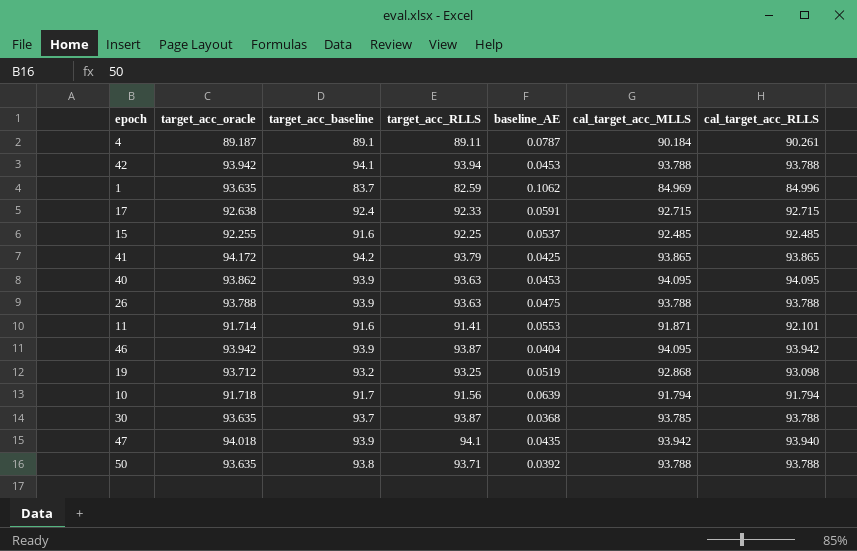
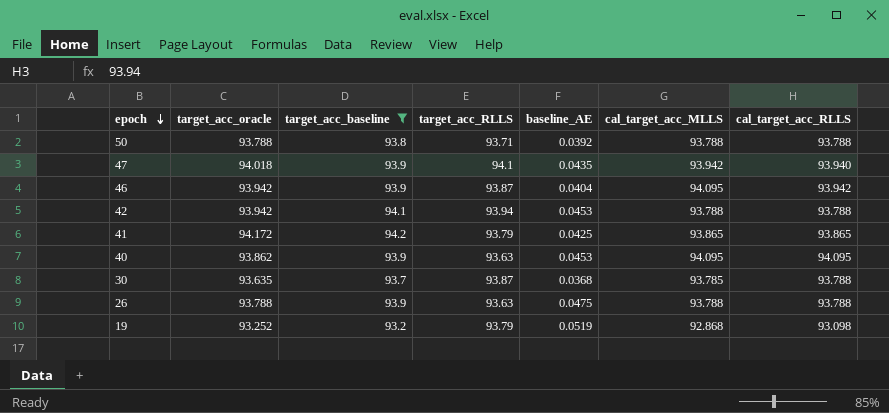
filter: none -> target_acc_baseline >= 93.2
row order: none -> epoch descending
50 | target_acc_oracle: 93.635 -> 93.788
19 | target_acc_oracle: 93.712 -> 93.252
19 | target_acc_RLLS: 93.25 -> 93.79

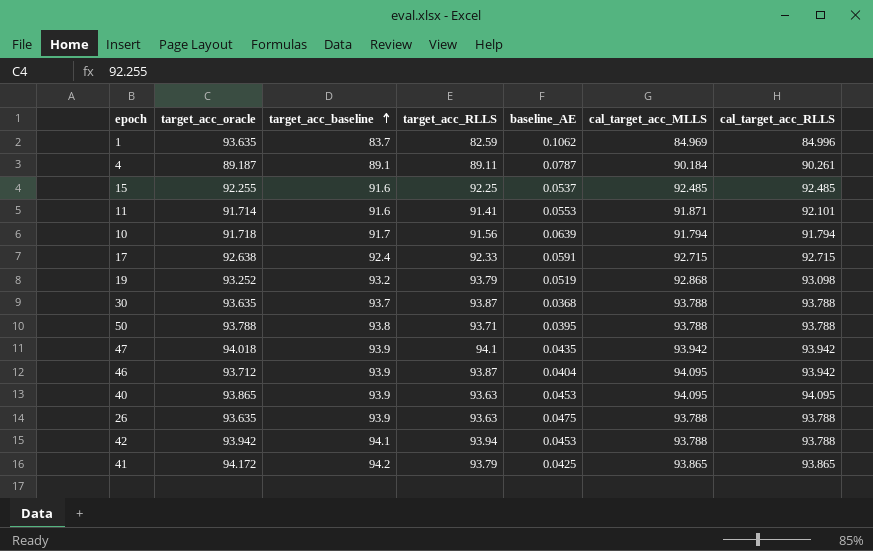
filter: target_acc_baseline >= 93.2 -> none
row order: epoch descending -> target_acc_baseline ascending
30 | cal_target_acc_MLLS: 93.785 -> 93.788
50 | baseline_AE: 0.0392 -> 0.0395
47 | cal_target_acc_RLLS: 93.940 -> 93.942
46 | target_acc_oracle: 93.942 -> 93.712
40 | target_acc_oracle: 93.862 -> 93.865
26 | target_acc_oracle: 93.788 -> 93.635

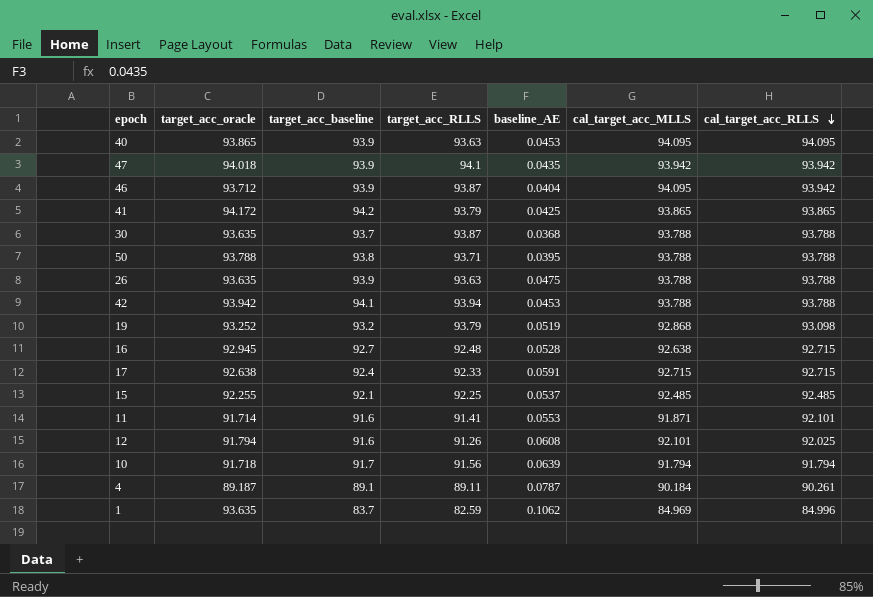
row order: target_acc_baseline ascending -> cal_target_acc_RLLS descending
row 16: none -> 92.945 | 92.7 | 92.48 | 0.0528 | 92.638 | 92.715
15 | target_acc_baseline: 91.6 -> 92.1
row 12: none -> 91.794 | 91.6 | 91.26 | 0.0608 | 92.101 | 92.025

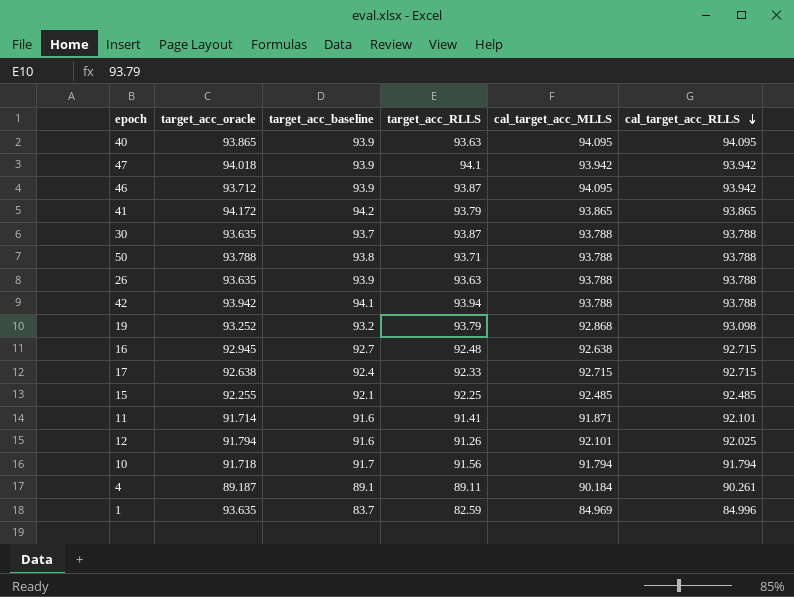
column baseline_AE | position: 5 -> none

